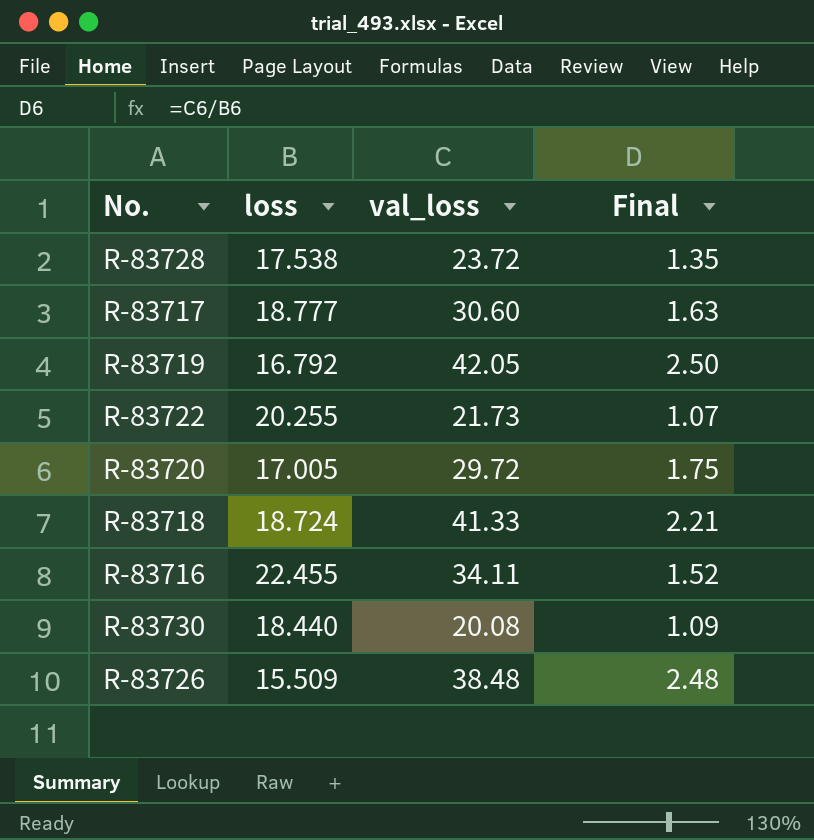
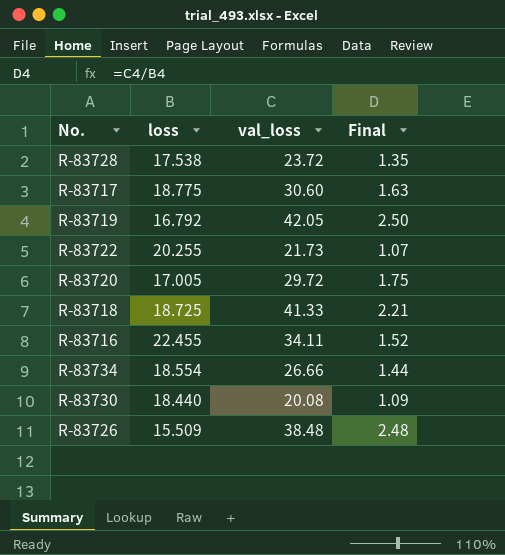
R-83717 | loss: 18.777 -> 18.775
R-83718 | loss: 18.724 -> 18.725
row R-83734: none -> 18.554 | 26.66 | 1.44

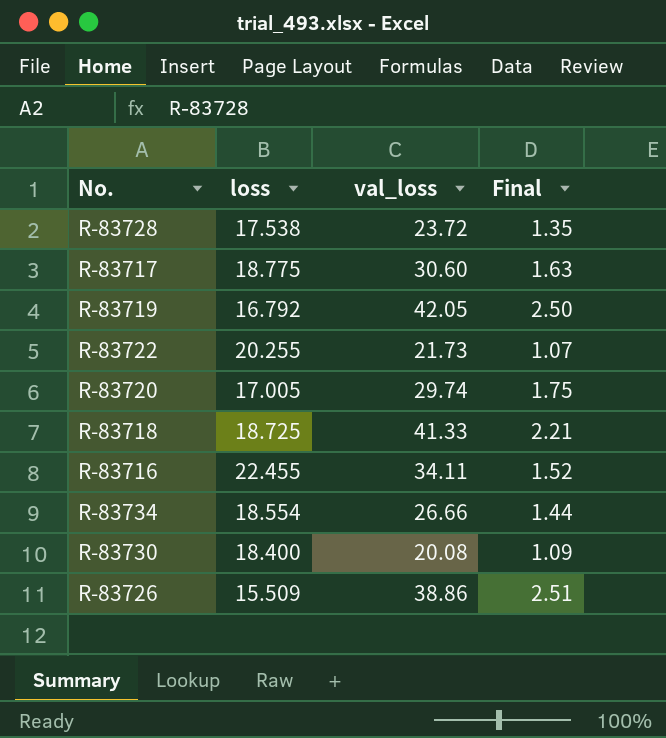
R-83720 | val_loss: 29.72 -> 29.74
R-83730 | loss: 18.440 -> 18.400
R-83726 | val_loss: 38.48 -> 38.86
R-83726 | Final: 2.48 -> 2.51

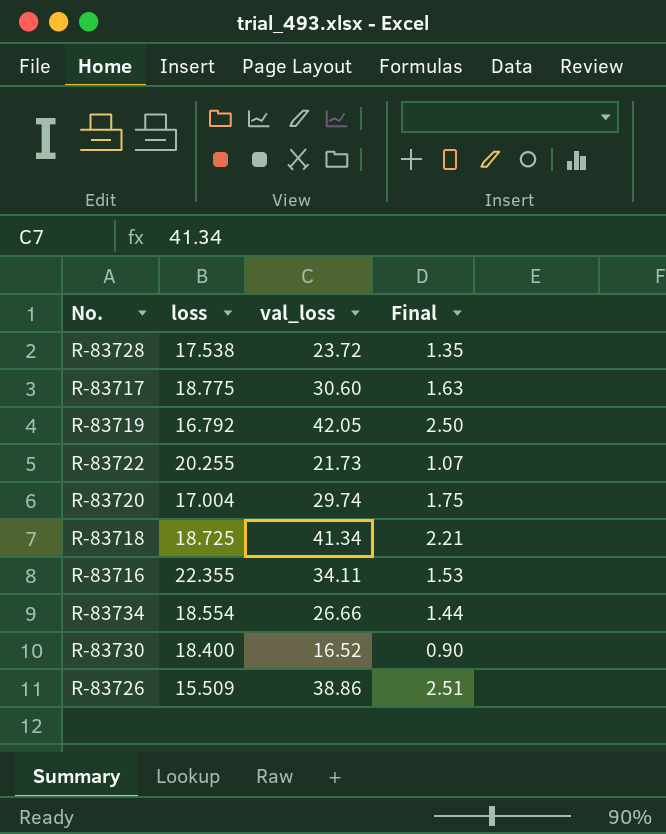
R-83720 | loss: 17.005 -> 17.004
R-83718 | val_loss: 41.33 -> 41.34
R-83716 | loss: 22.455 -> 22.355
R-83716 | Final: 1.52 -> 1.53
R-83730 | val_loss: 20.08 -> 16.52
R-83730 | Final: 1.09 -> 0.90

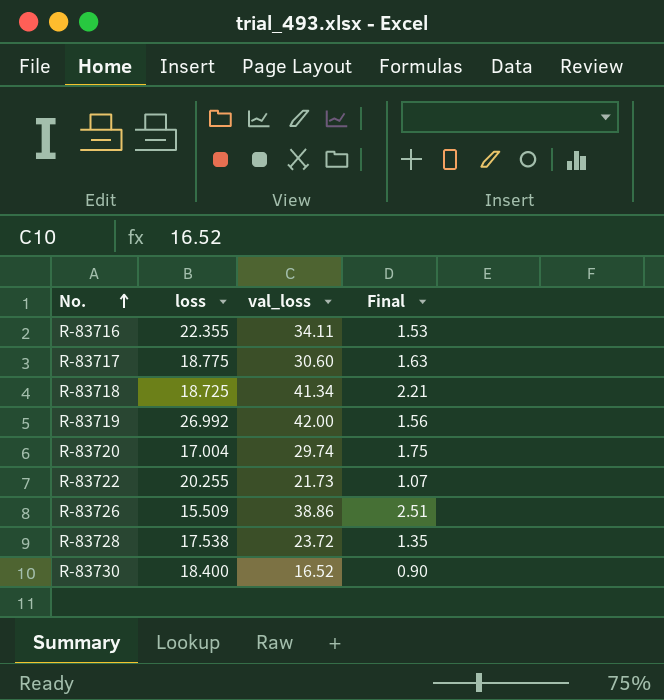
row order: none -> No. ascending
row R-83734: 18.554 | 26.66 | 1.44 -> none
R-83719 | loss: 16.792 -> 26.992
R-83719 | val_loss: 42.05 -> 42.00
R-83719 | Final: 2.50 -> 1.56

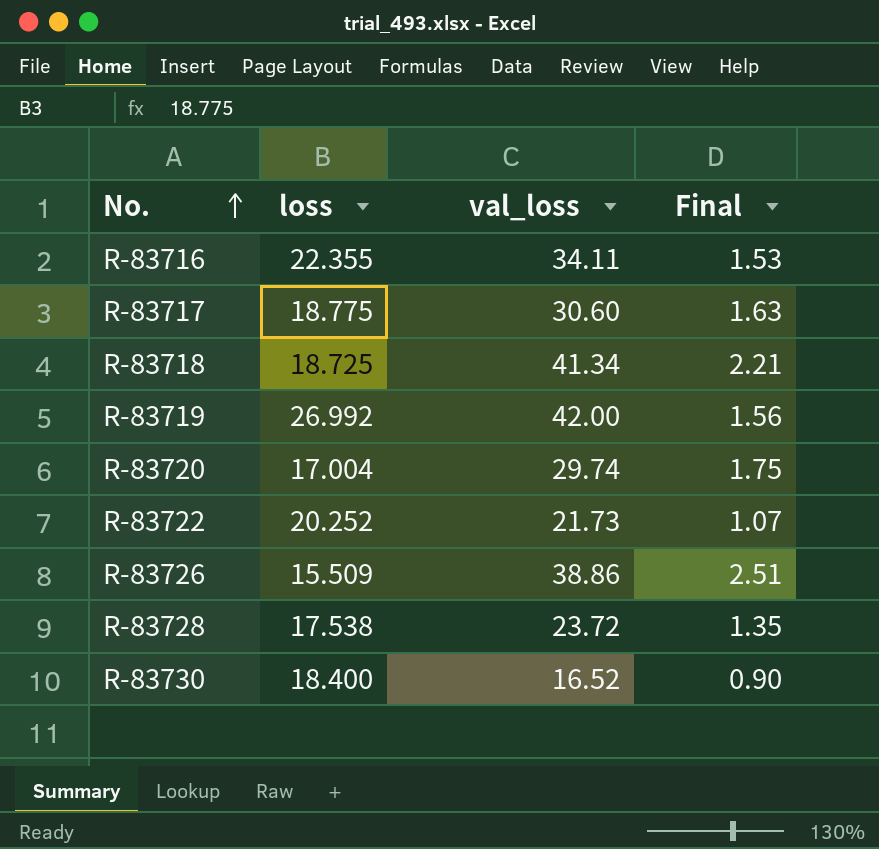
R-83722 | loss: 20.255 -> 20.252

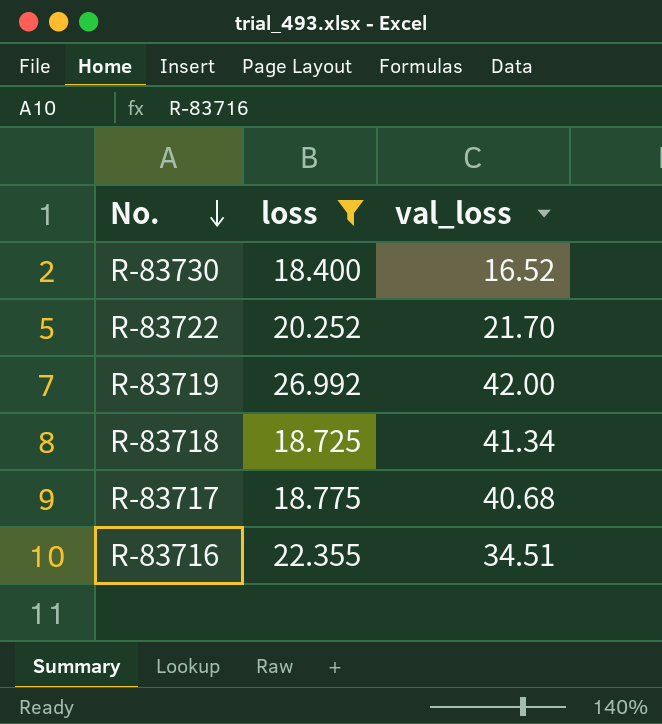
filter: none -> loss >= 18.400
row order: No. ascending -> No. descending
column Final | formula: [val_loss] / [loss] -> none
R-83722 | val_loss: 21.73 -> 21.70
R-83717 | val_loss: 30.60 -> 40.68
R-83716 | val_loss: 34.11 -> 34.51

